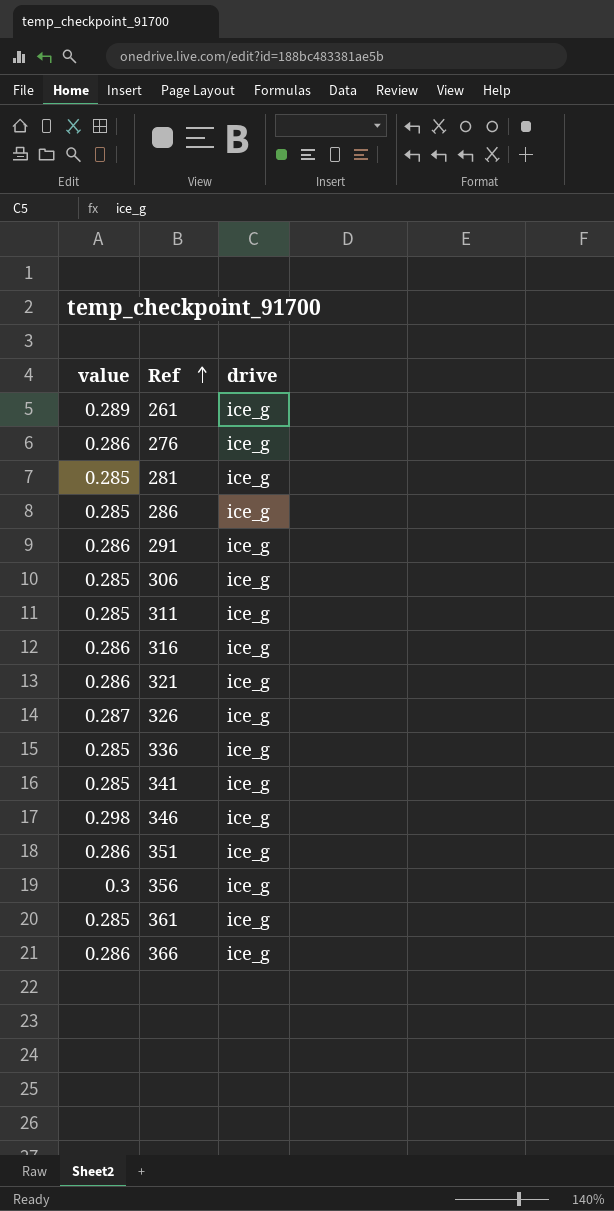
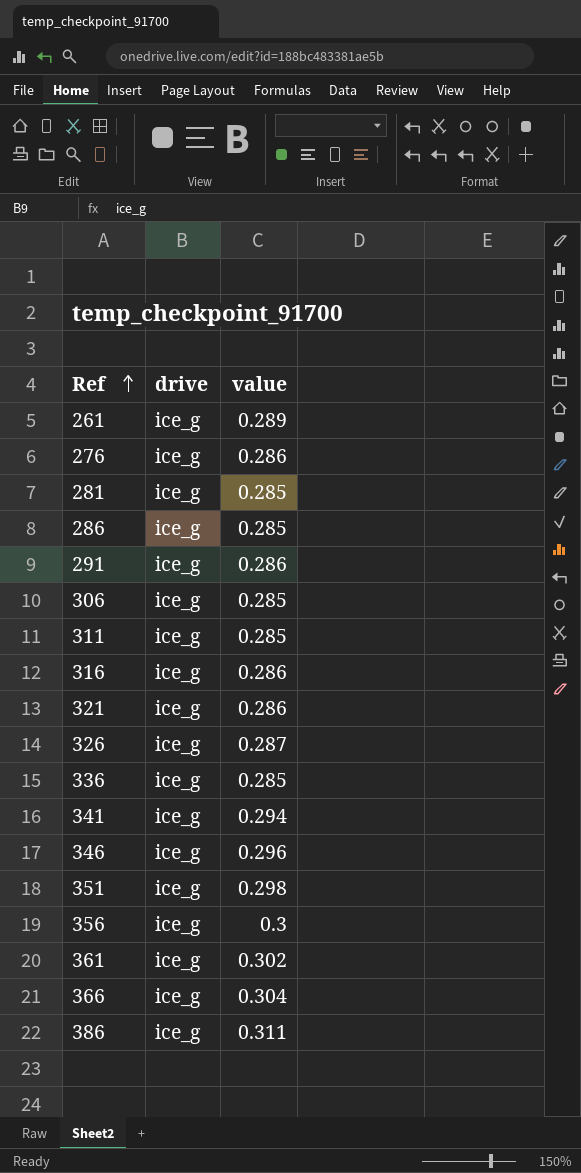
column value | position: 1 -> 3
341 | value: 0.285 -> 0.294
346 | value: 0.298 -> 0.296
351 | value: 0.286 -> 0.298
361 | value: 0.285 -> 0.302
366 | value: 0.286 -> 0.304
row 386: none -> ice_g | 0.311

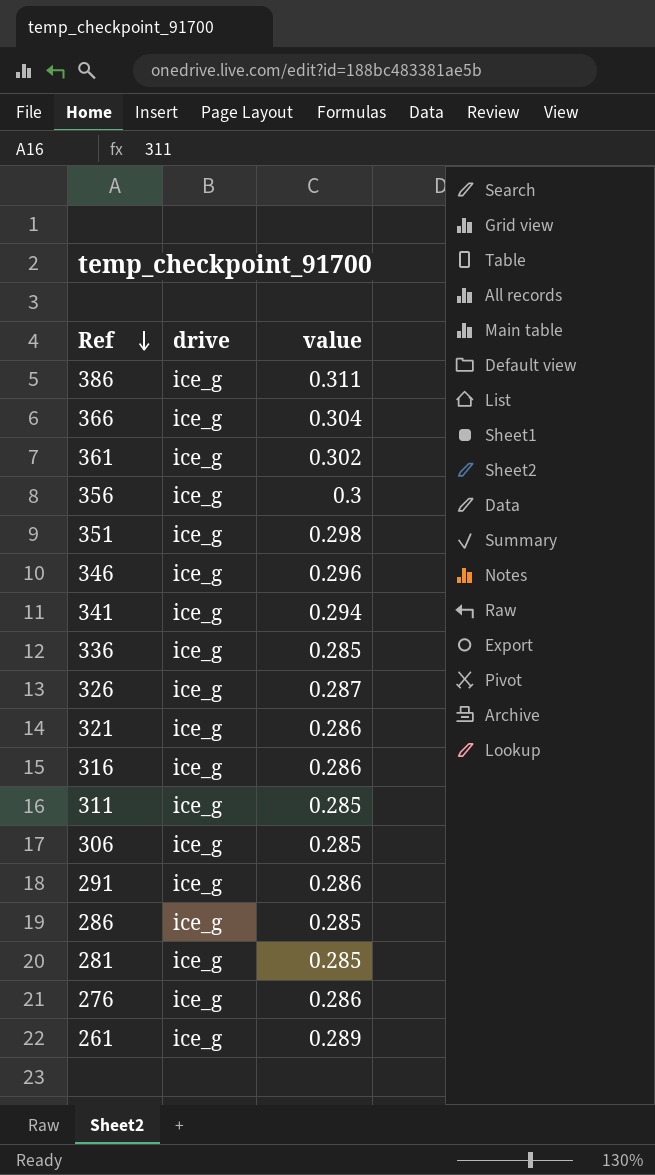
row order: Ref ascending -> Ref descending

